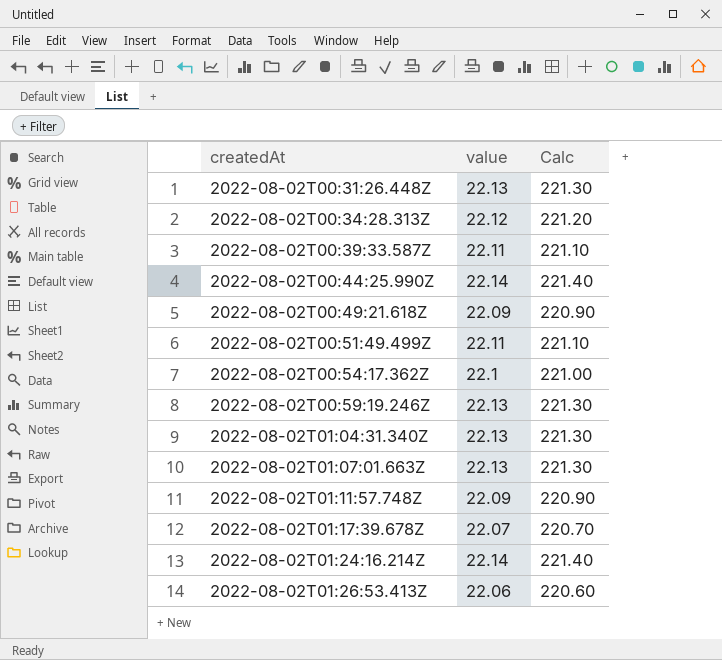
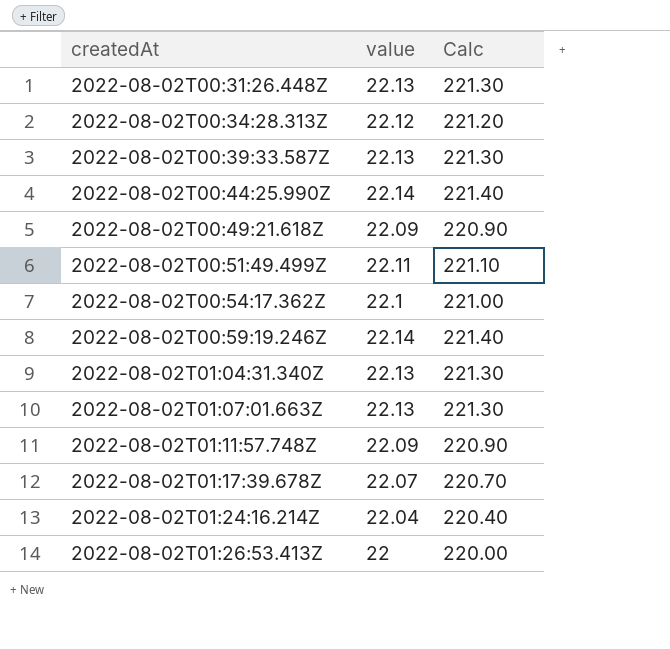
2022-08-02T00:39:33.587Z | value: 22.11 -> 22.13
2022-08-02T00:39:33.587Z | Calc: 221.10 -> 221.30
2022-08-02T00:59:19.246Z | value: 22.13 -> 22.14
2022-08-02T00:59:19.246Z | Calc: 221.30 -> 221.40
2022-08-02T01:24:16.214Z | value: 22.14 -> 22.04
2022-08-02T01:24:16.214Z | Calc: 221.40 -> 220.40
2022-08-02T01:26:53.413Z | value: 22.06 -> 22
2022-08-02T01:26:53.413Z | Calc: 220.60 -> 220.00

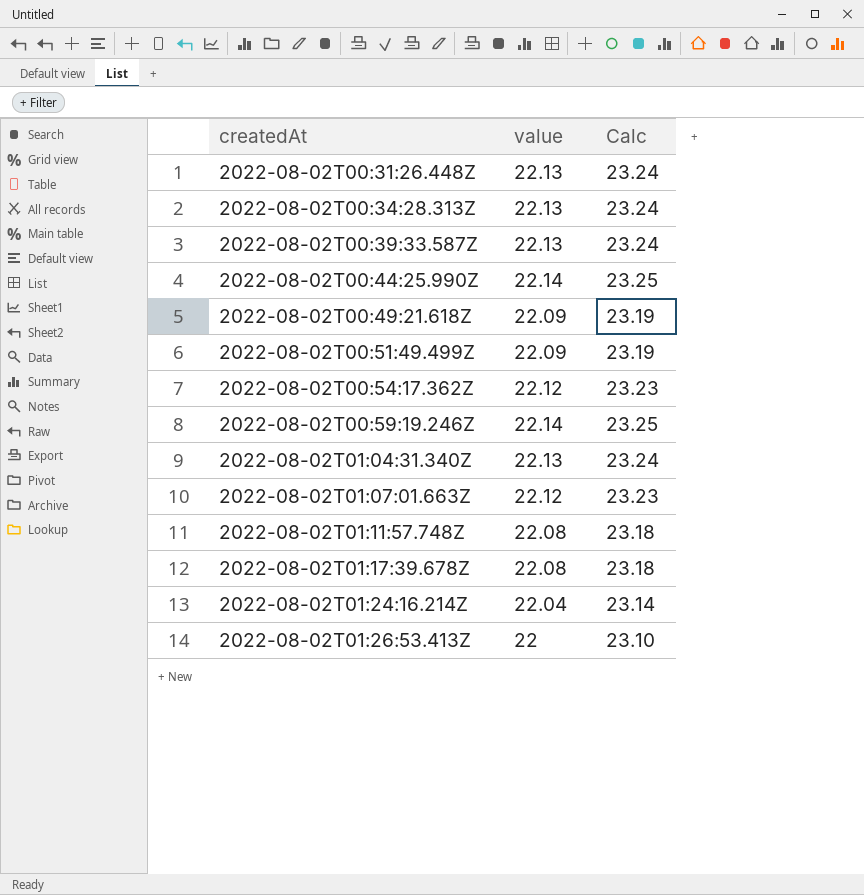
column Calc | formula: [value] * 10 -> [value] * 1.05
2022-08-02T00:34:28.313Z | value: 22.12 -> 22.13
2022-08-02T00:51:49.499Z | value: 22.11 -> 22.09
2022-08-02T00:54:17.362Z | value: 22.1 -> 22.12
2022-08-02T01:07:01.663Z | value: 22.13 -> 22.12
2022-08-02T01:11:57.748Z | value: 22.09 -> 22.08
2022-08-02T01:17:39.678Z | value: 22.07 -> 22.08

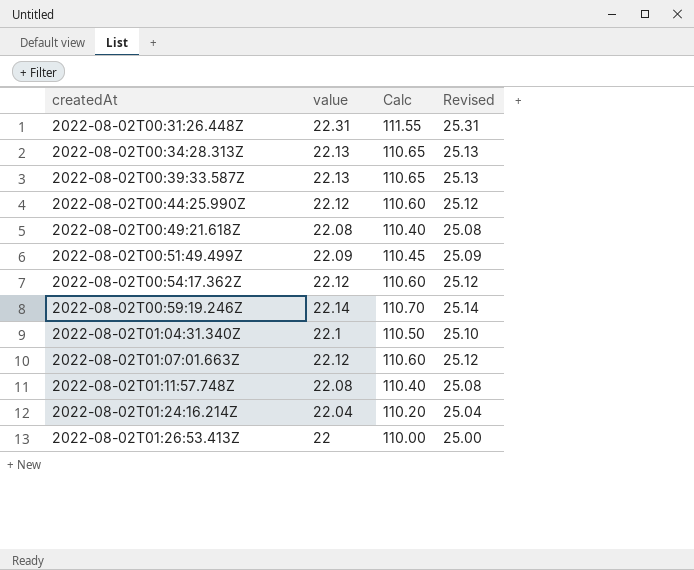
column Calc | formula: [value] * 1.05 -> [value] * 5
column Revised | formula: none -> [value] + 3
row 2022-08-02T01:17:39.678Z: 22.08 | 23.18 -> none
2022-08-02T00:31:26.448Z | value: 22.13 -> 22.31
2022-08-02T00:44:25.990Z | value: 22.14 -> 22.12
2022-08-02T00:49:21.618Z | value: 22.09 -> 22.08
2022-08-02T01:04:31.340Z | value: 22.13 -> 22.1

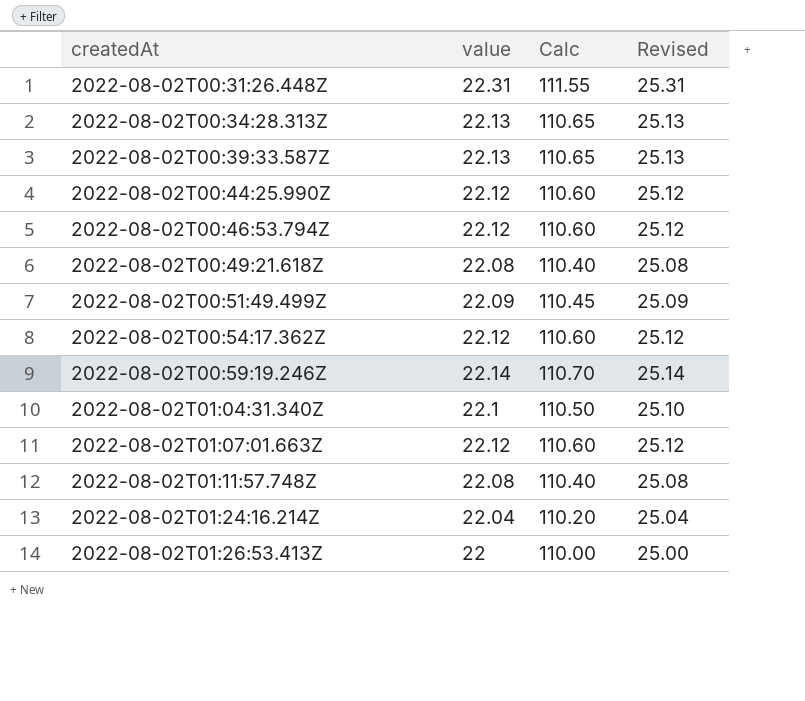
row 2022-08-02T00:46:53.794Z: none -> 22.12 | 110.60 | 25.12

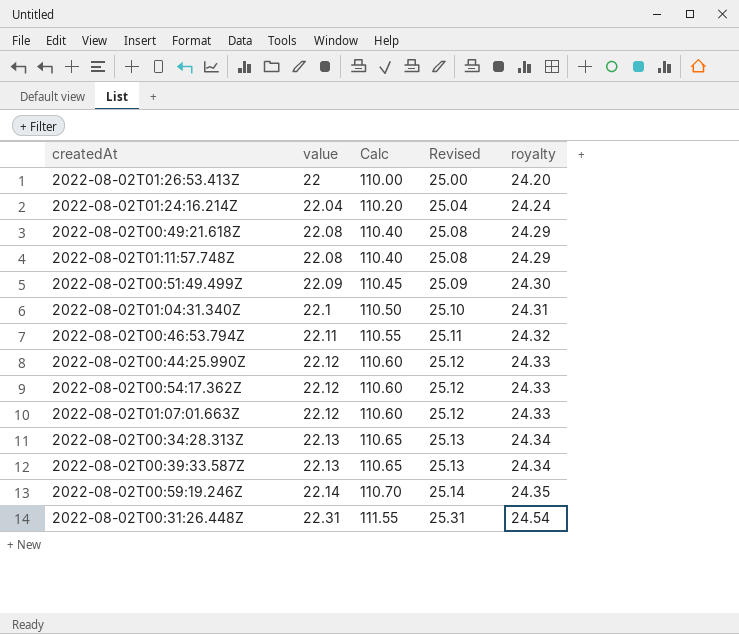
row order: createdAt ascending -> value ascending
column royalty | formula: none -> [value] * 1.1
2022-08-02T00:46:53.794Z | value: 22.12 -> 22.11
2022-08-02T00:46:53.794Z | Calc: 110.60 -> 110.55
2022-08-02T00:46:53.794Z | Revised: 25.12 -> 25.11

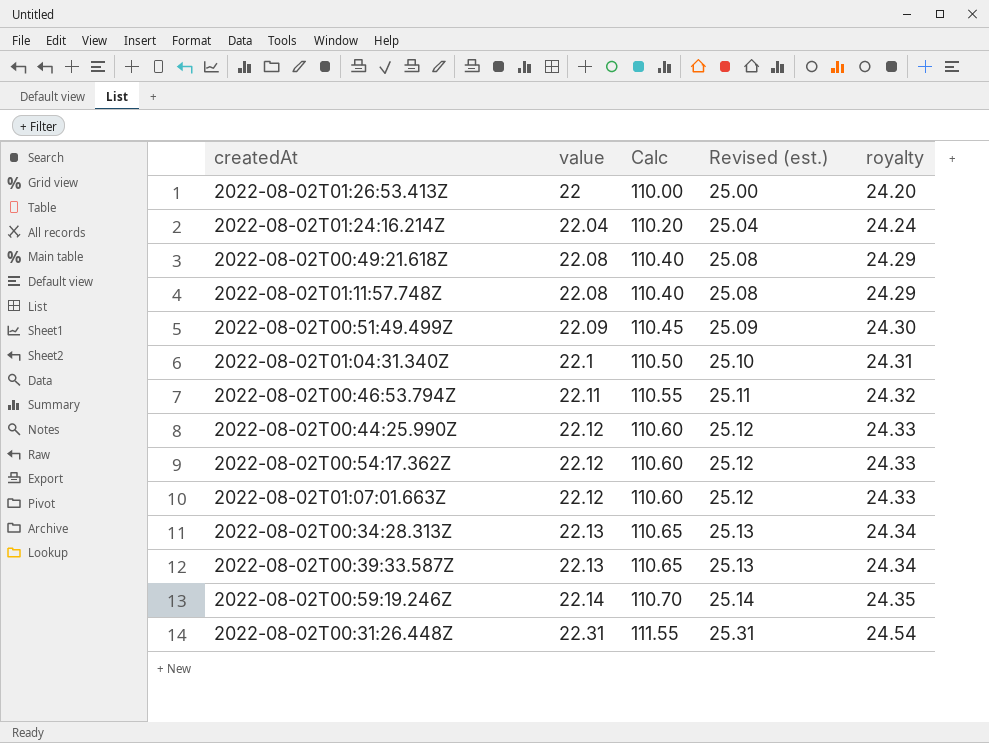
column name: Revised -> Revised (est.)

